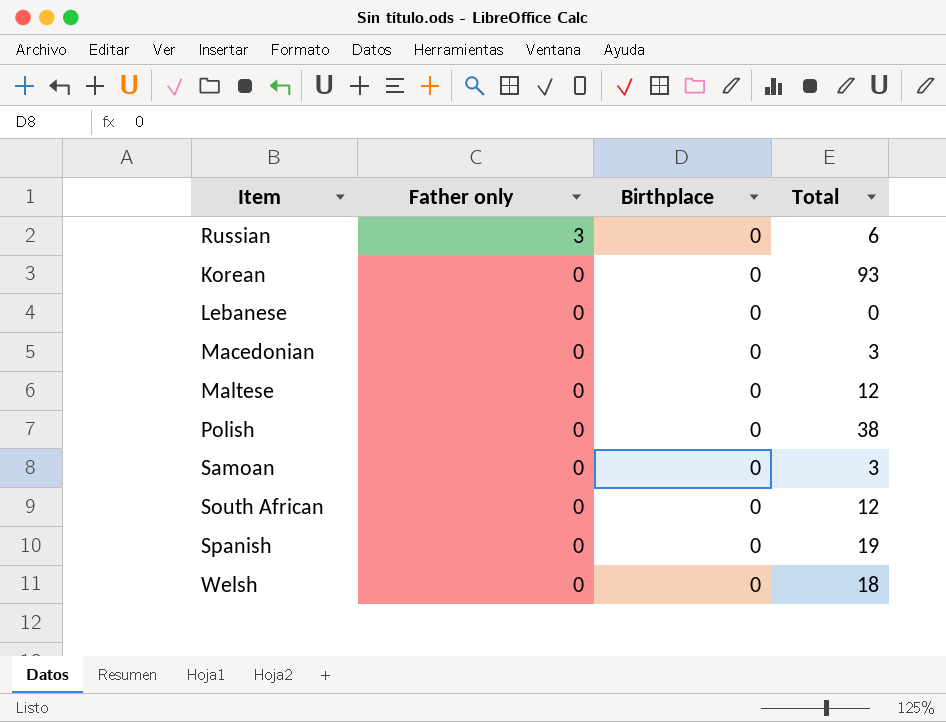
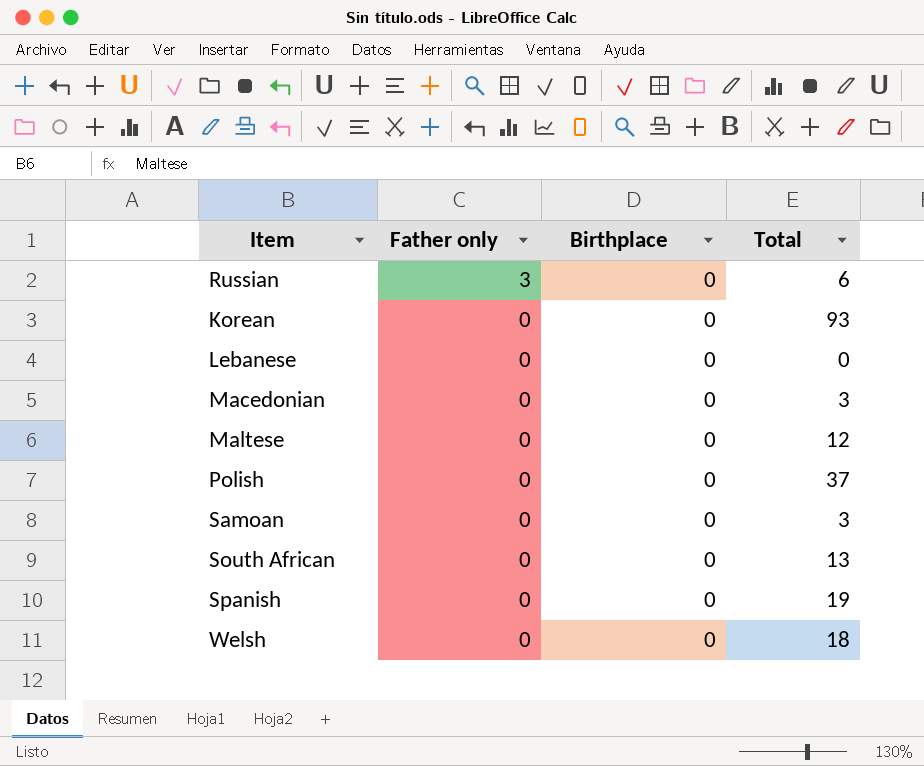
Polish | Total: 38 -> 37
South African | Total: 12 -> 13

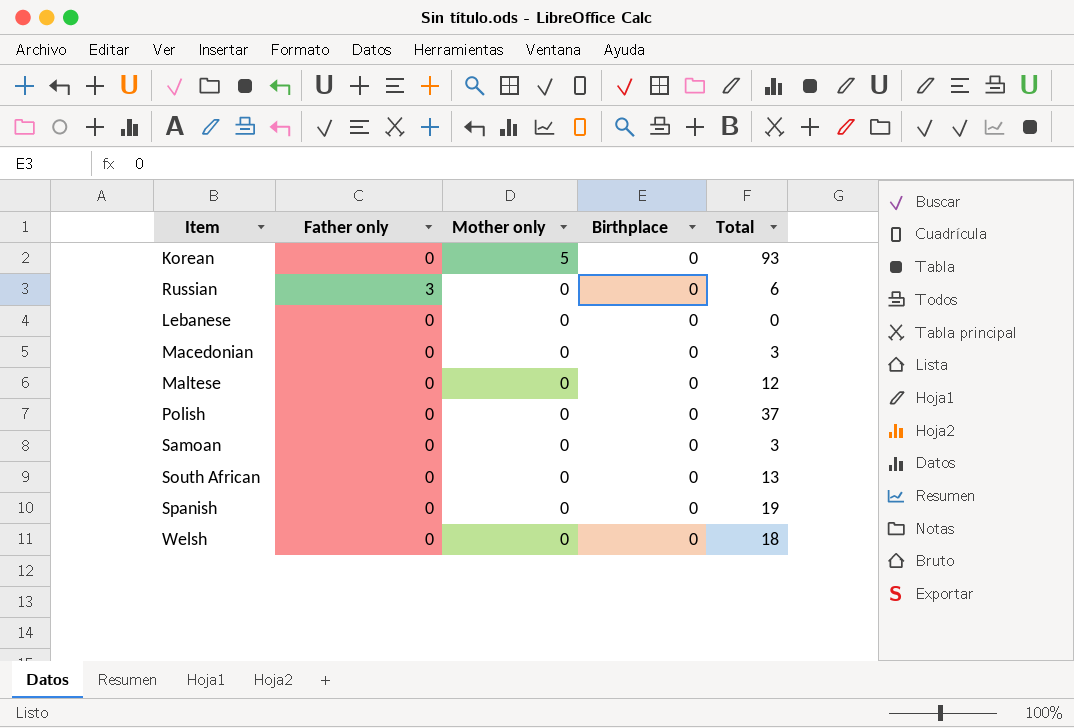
row order: Father only descending -> Mother only descending
column Mother only | position: none -> 3

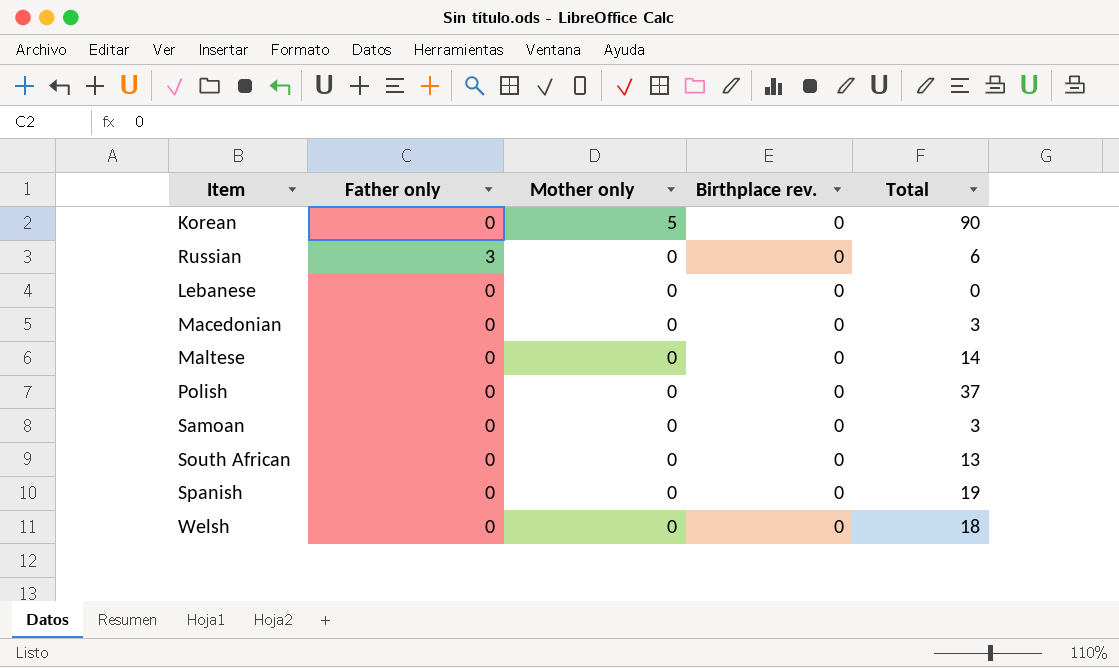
column name: Birthplace -> Birthplace rev.
Korean | Total: 93 -> 90
Maltese | Total: 12 -> 14

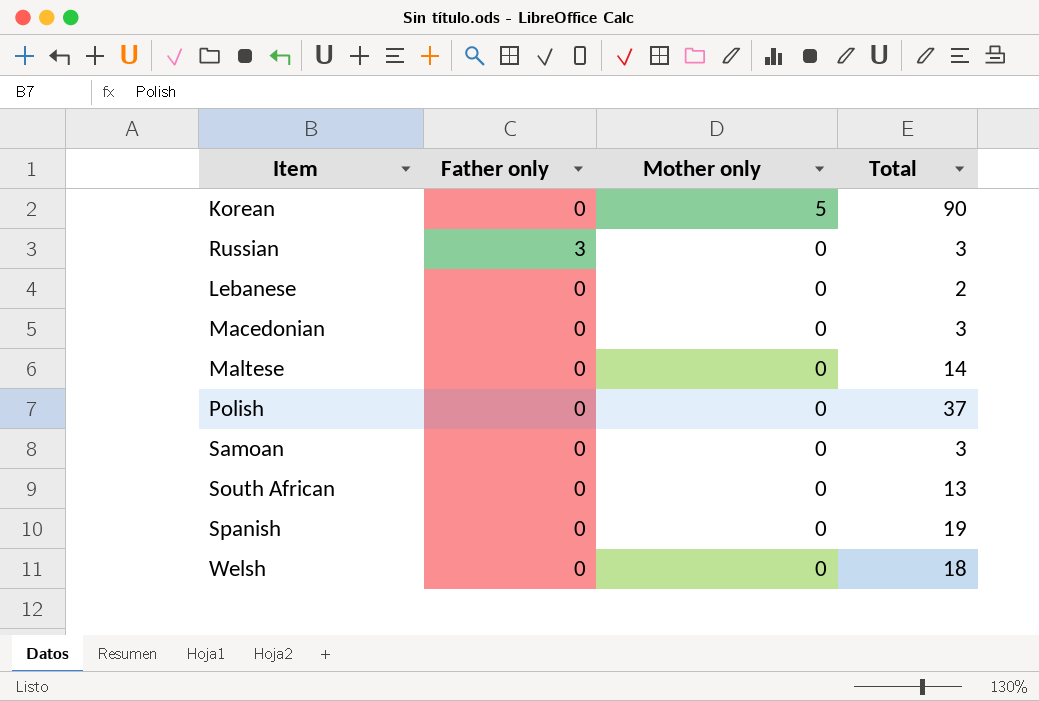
column Birthplace rev. | position: 4 -> none
Russian | Total: 6 -> 3
Lebanese | Total: 0 -> 2

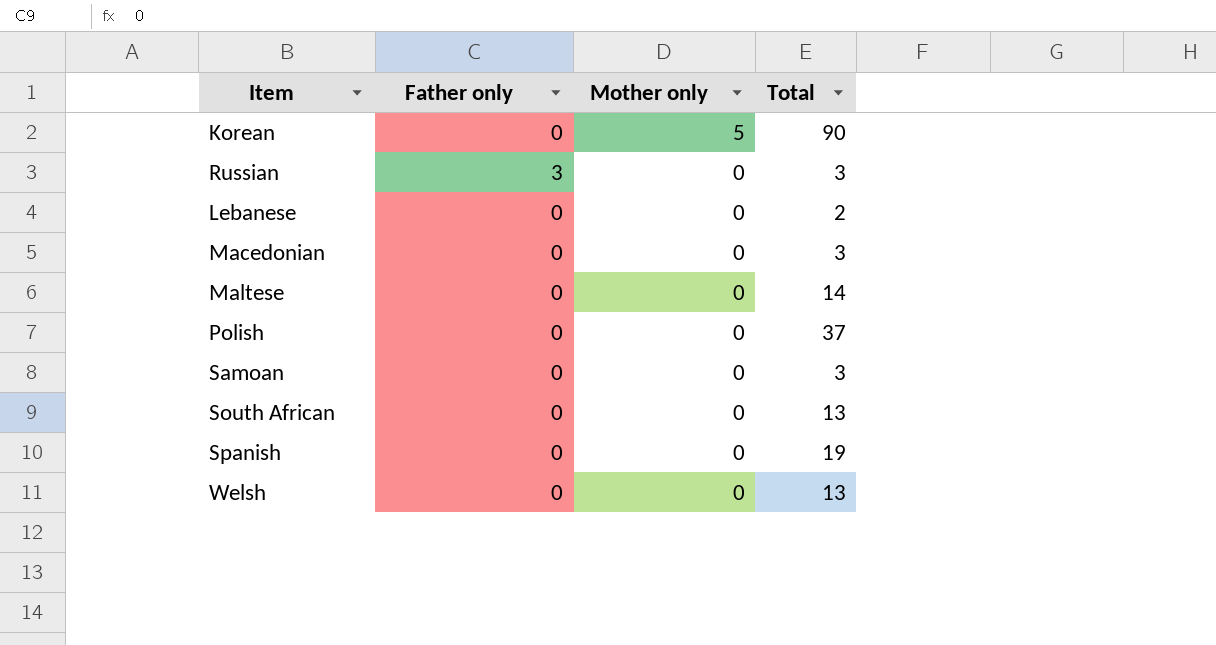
Welsh | Total: 18 -> 13

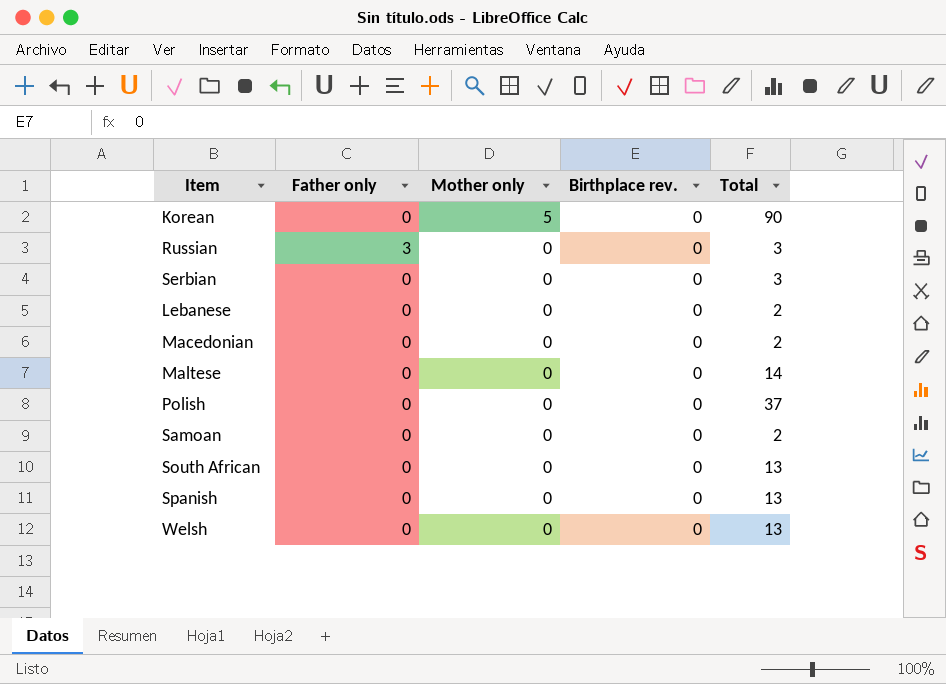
column Birthplace rev. | position: none -> 4
row Serbian: none -> 0 | 0 | 0 | 3
Macedonian | Total: 3 -> 2
Samoan | Total: 3 -> 2
Spanish | Total: 19 -> 13

